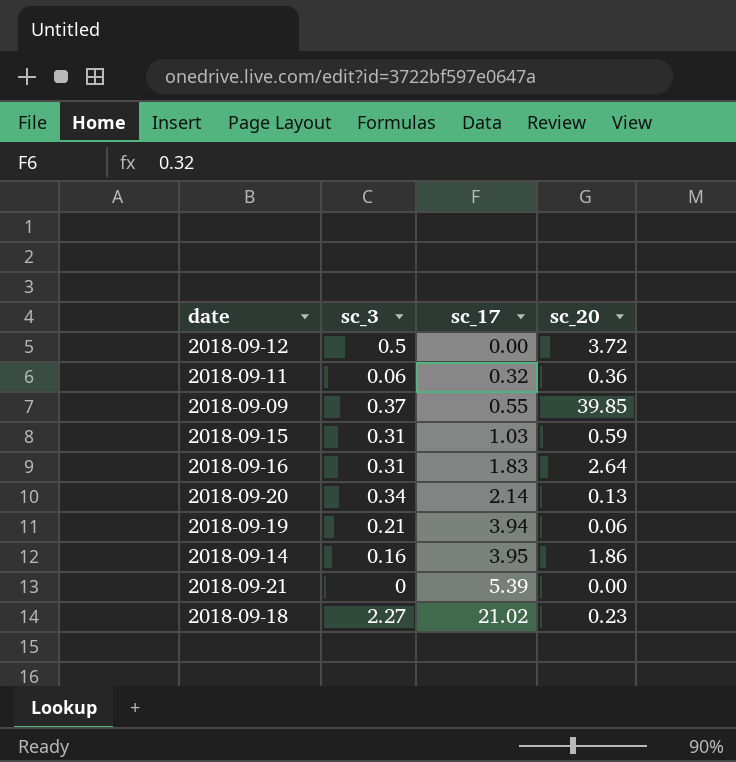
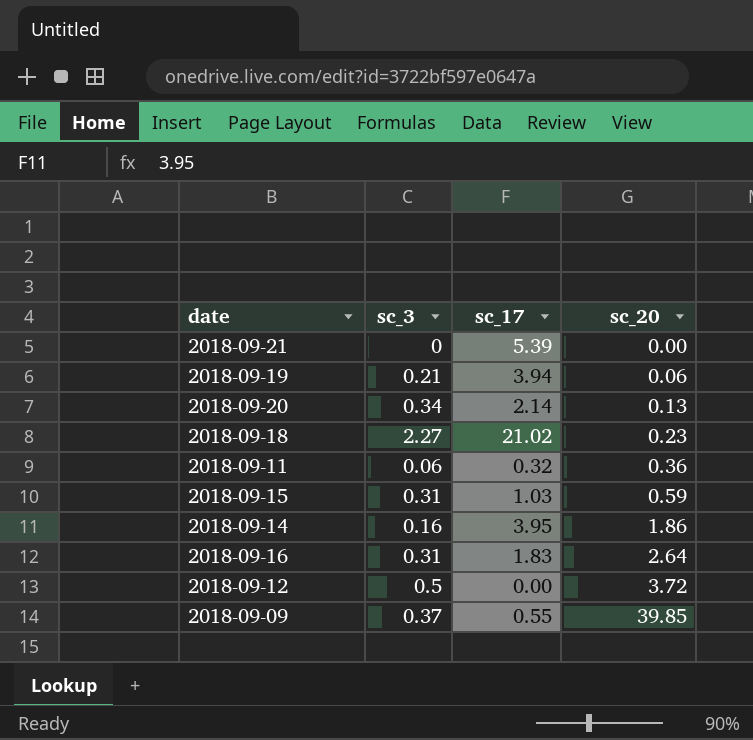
row order: sc_17 ascending -> sc_20 ascending

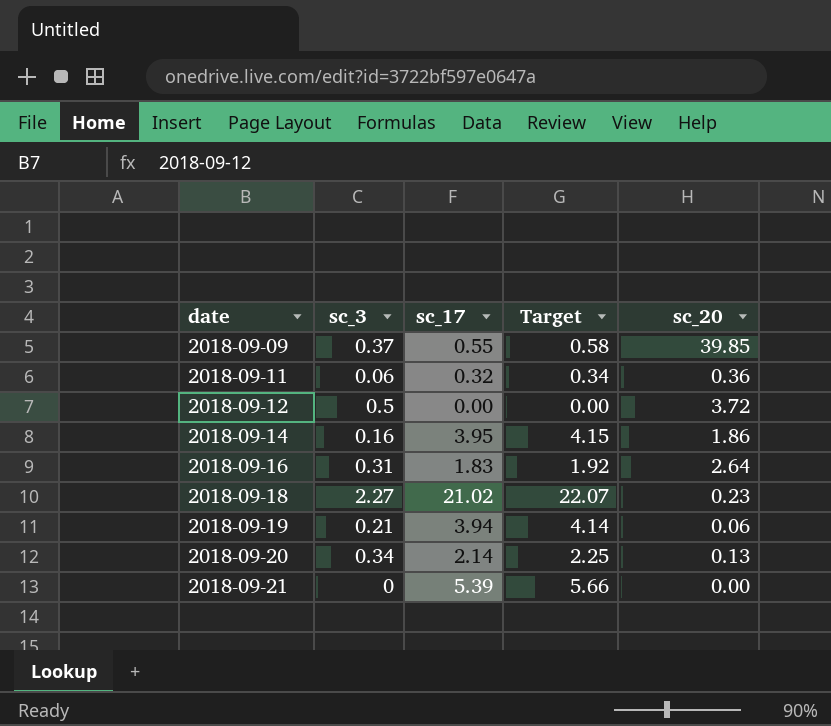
row order: sc_20 ascending -> date ascending
column Target | formula: none -> [sc_17] * 1.05
row 2018-09-15: 0.31 | 1.03 | 0.59 -> none

